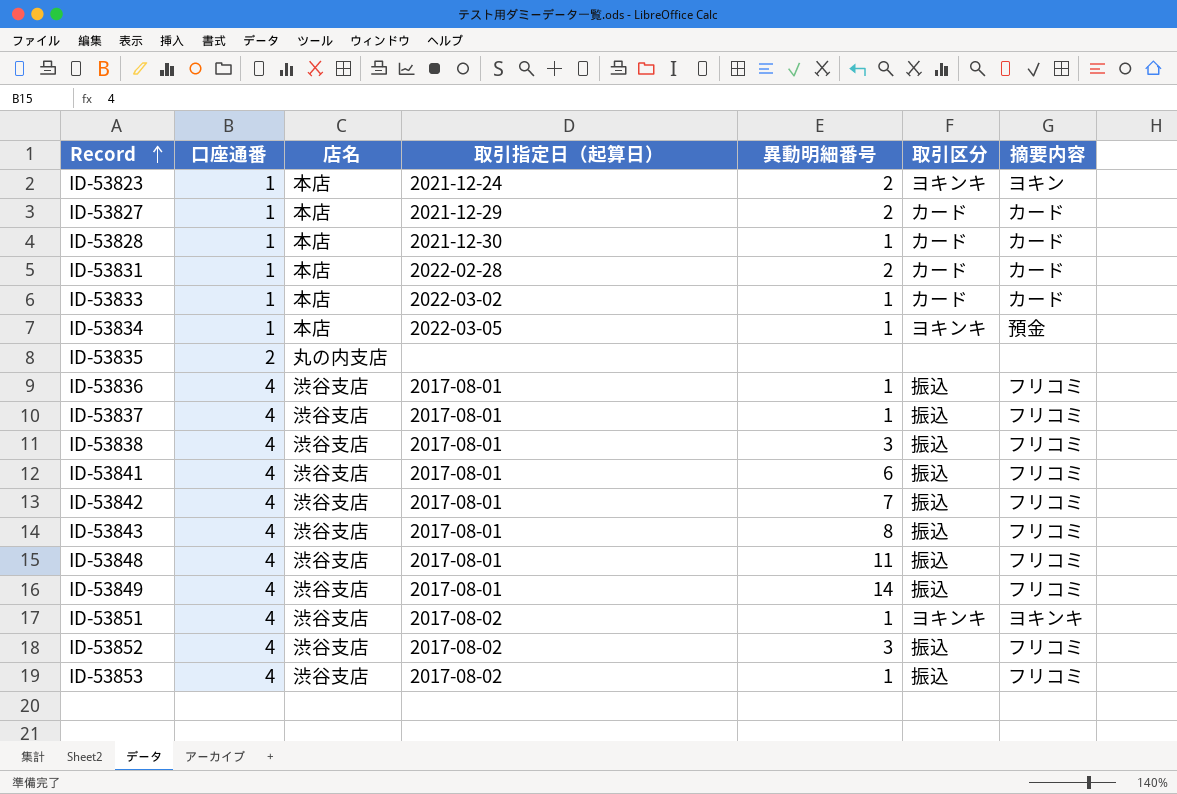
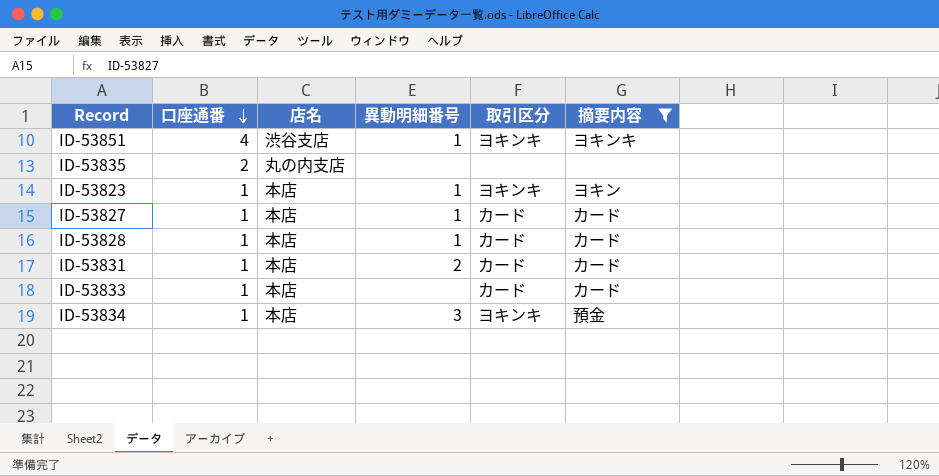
filter: none -> 摘要内容 != フリコミ
row order: Record ascending -> 口座通番 descending
column 取引指定日（起算日） | position: 4 -> none
ID-53823 | 異動明細番号: 2 -> 1
ID-53827 | 異動明細番号: 2 -> 1
ID-53833 | 異動明細番号: 1 -> none
ID-53834 | 異動明細番号: 1 -> 3

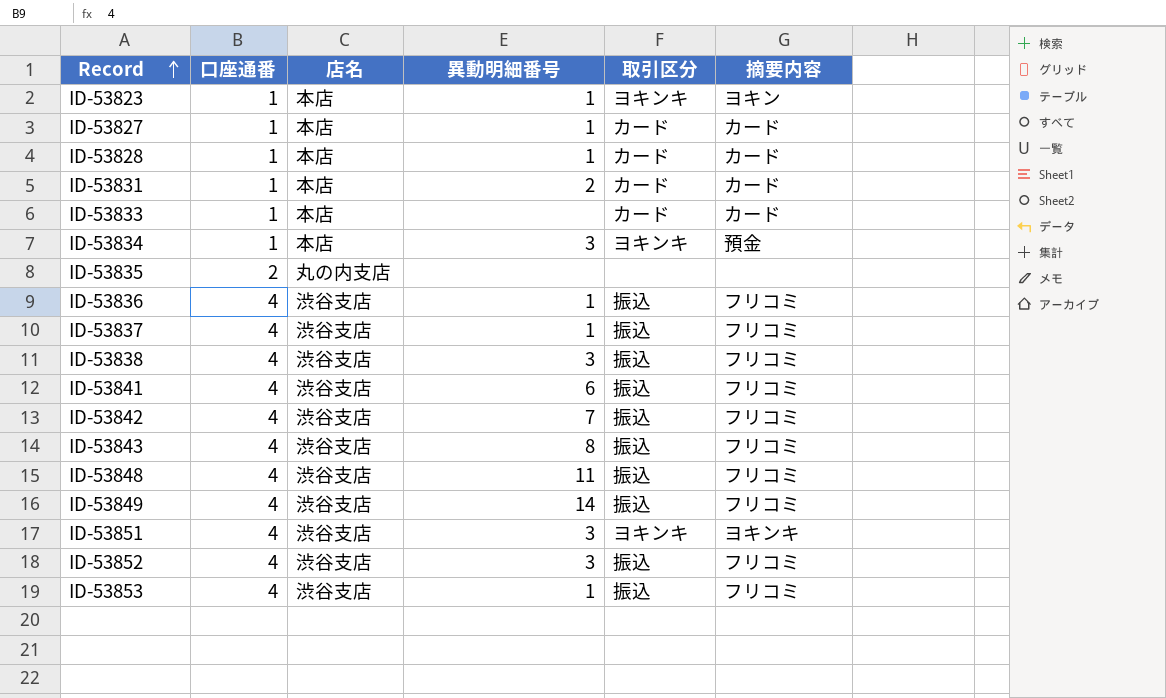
filter: 摘要内容 != フリコミ -> none
row order: 口座通番 descending -> Record ascending
ID-53851 | 異動明細番号: 1 -> 3

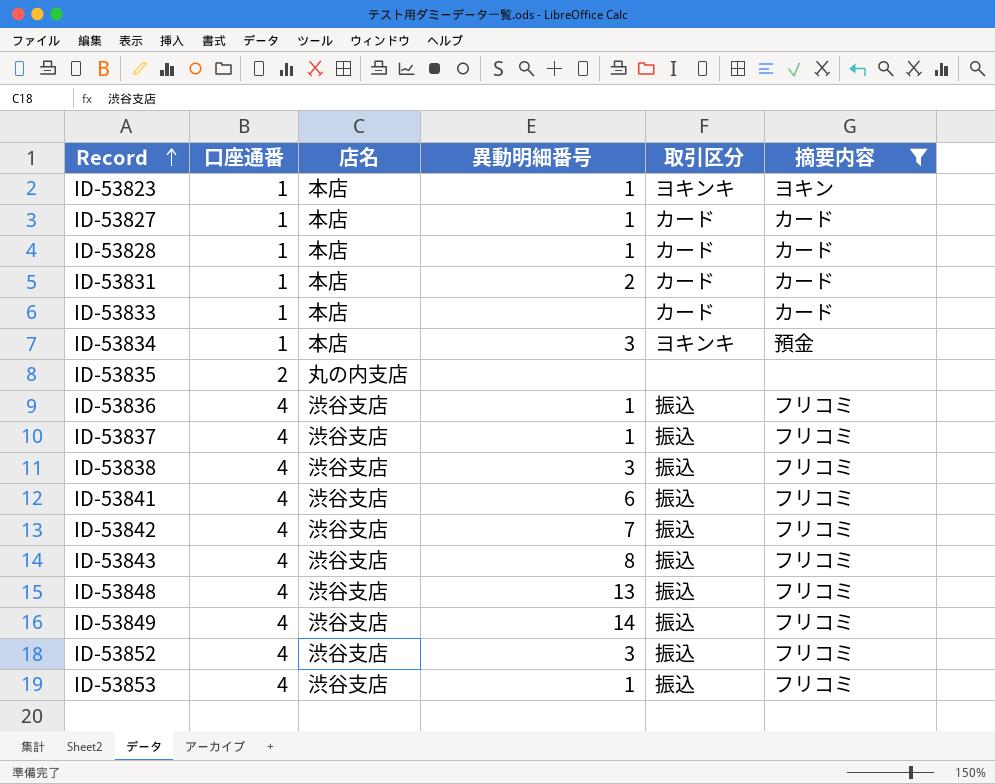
filter: none -> 摘要内容 != ヨキンキ
ID-53848 | 異動明細番号: 11 -> 13

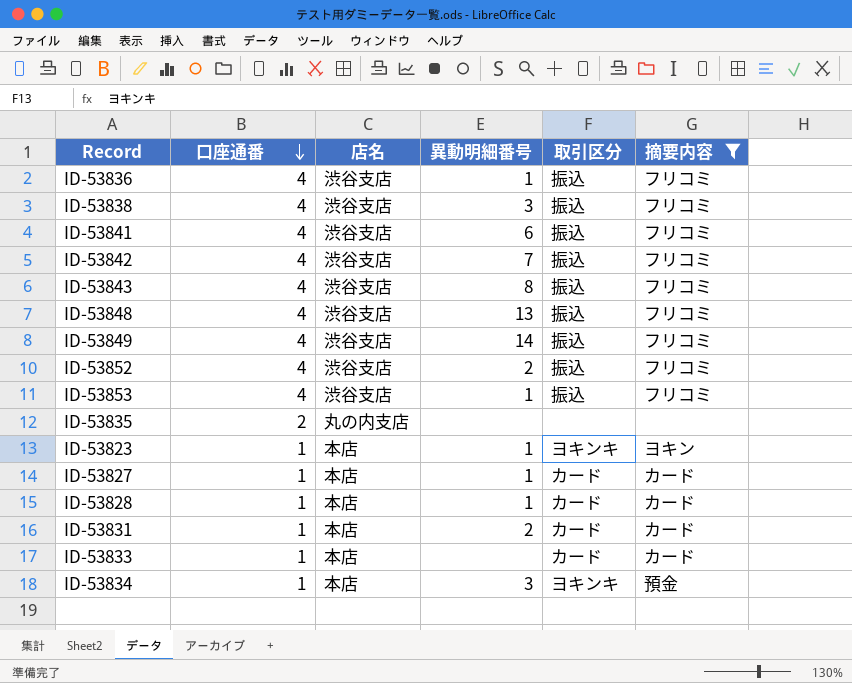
row order: Record ascending -> 口座通番 descending
row ID-53837: 4 | 渋谷支店 | 1 | 振込 | フリコミ -> none
ID-53852 | 異動明細番号: 3 -> 2

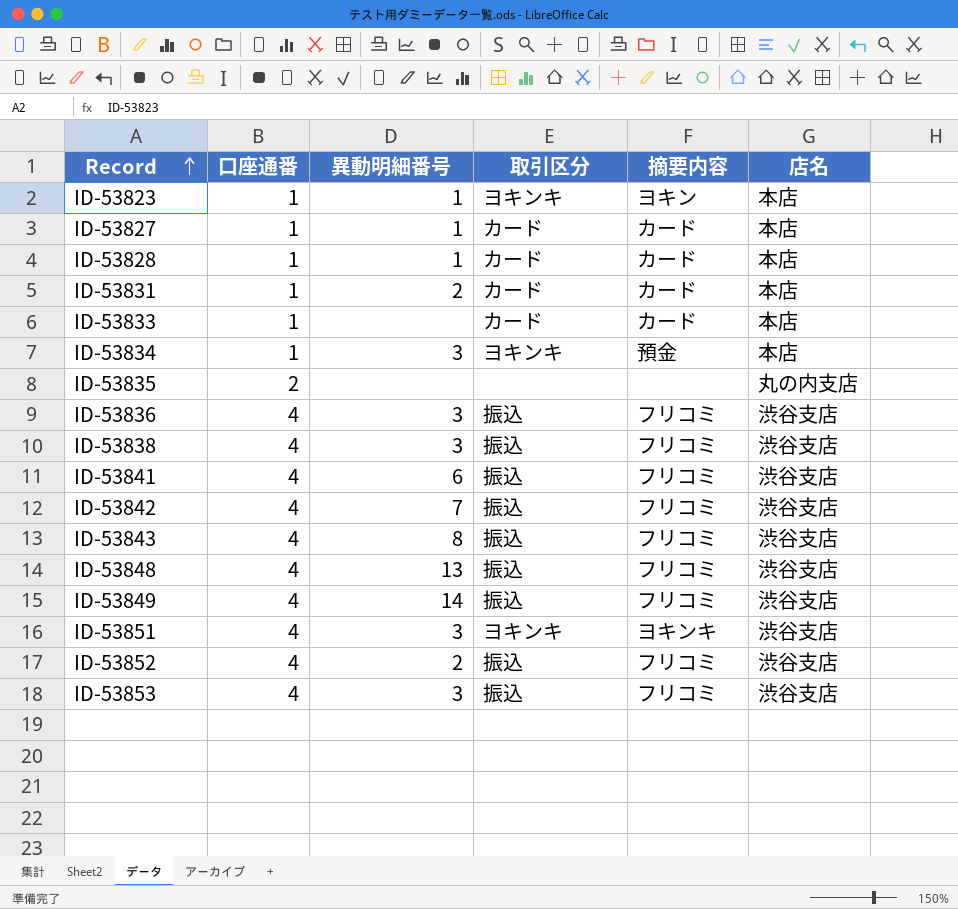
filter: 摘要内容 != ヨキンキ -> none
row order: 口座通番 descending -> Record ascending
column 店名 | position: 3 -> 6
ID-53836 | 異動明細番号: 1 -> 3
ID-53853 | 異動明細番号: 1 -> 3

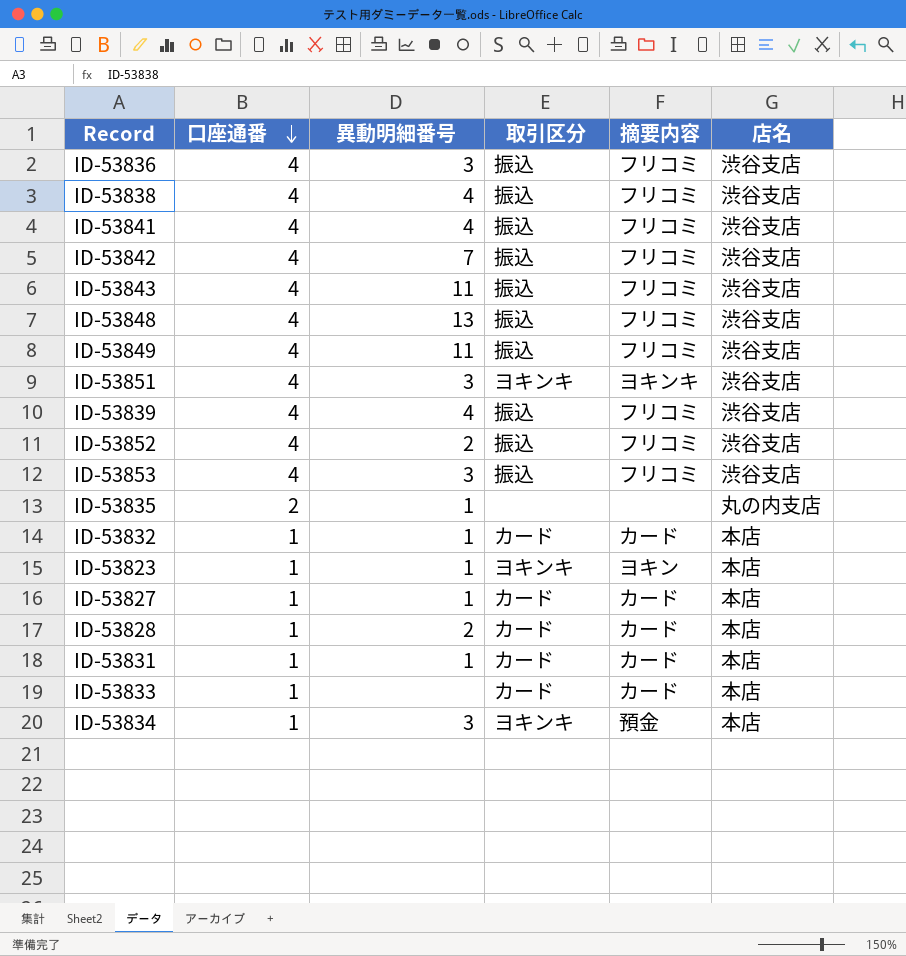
row order: Record ascending -> 口座通番 descending
ID-53838 | 異動明細番号: 3 -> 4
ID-53841 | 異動明細番号: 6 -> 4
ID-53843 | 異動明細番号: 8 -> 11
ID-53849 | 異動明細番号: 14 -> 11
row ID-53839: none -> 4 | 4 | 振込 | フリコミ | 渋谷支店
ID-53835 | 異動明細番号: none -> 1
row ID-53832: none -> 1 | 1 | カード | カード | 本店
ID-53828 | 異動明細番号: 1 -> 2
ID-53831 | 異動明細番号: 2 -> 1

